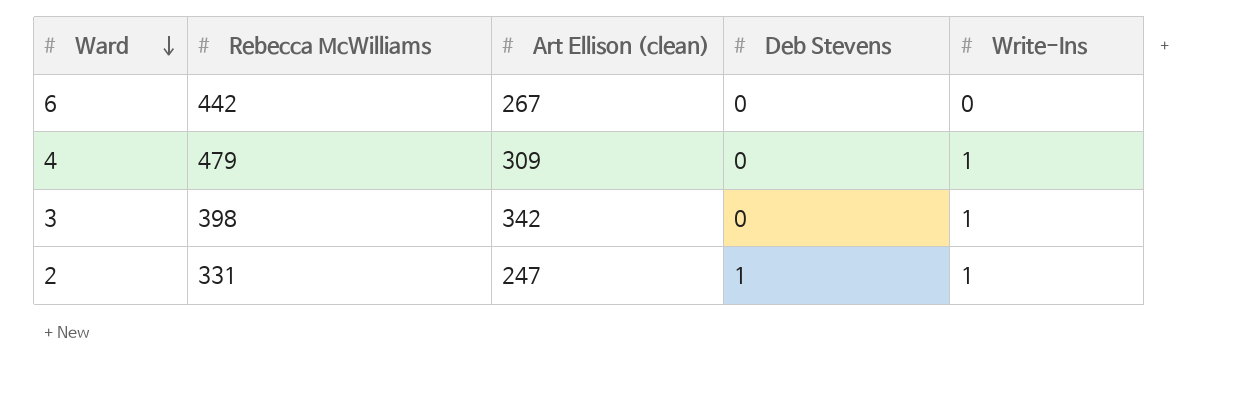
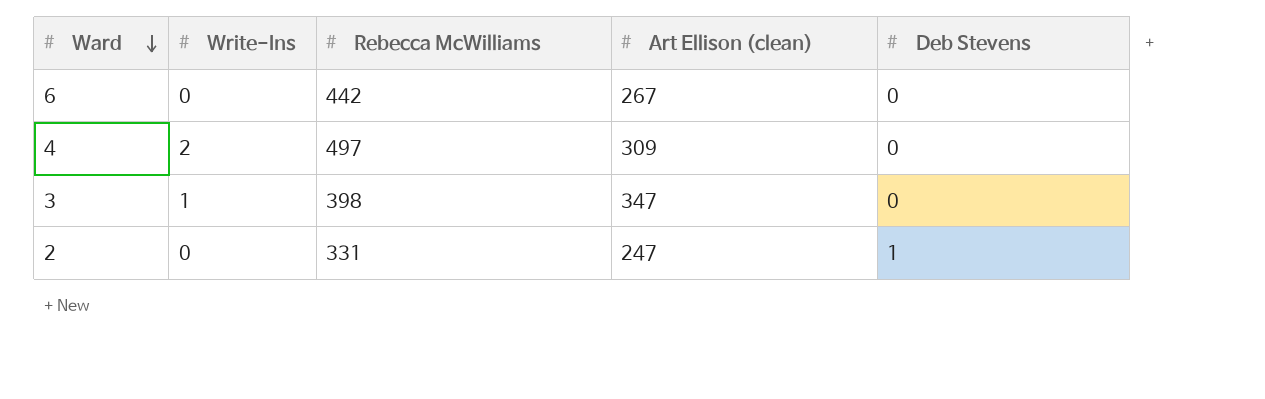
column Write-Ins | position: 5 -> 2
4 | Write-Ins: 1 -> 2
4 | Rebecca McWilliams: 479 -> 497
3 | Art Ellison (clean): 342 -> 347
2 | Write-Ins: 1 -> 0

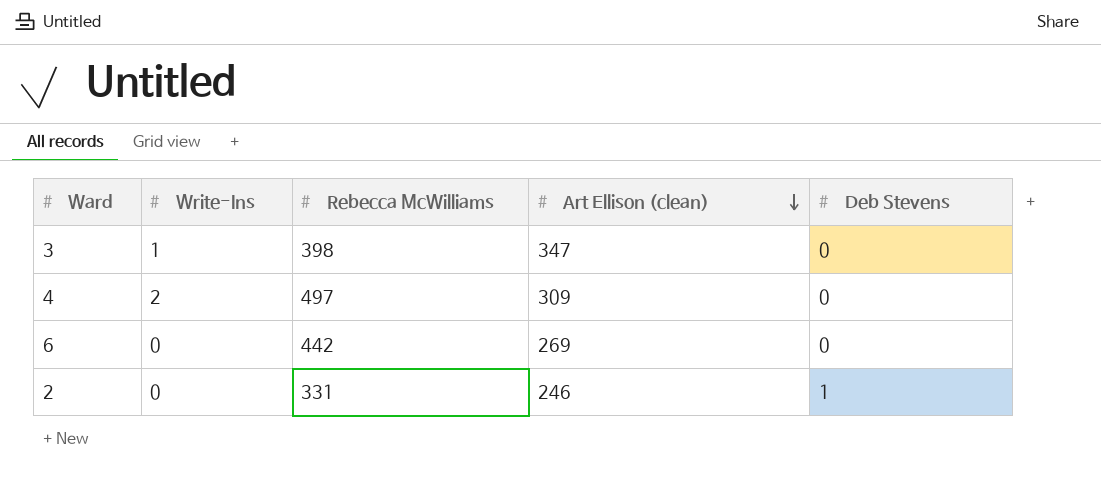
row order: Ward descending -> Art Ellison (clean) descending
6 | Art Ellison (clean): 267 -> 269
2 | Art Ellison (clean): 247 -> 246

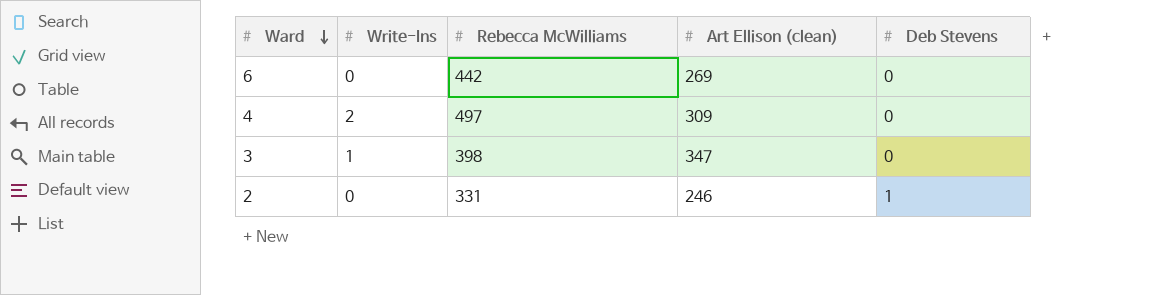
row order: Art Ellison (clean) descending -> Ward descending

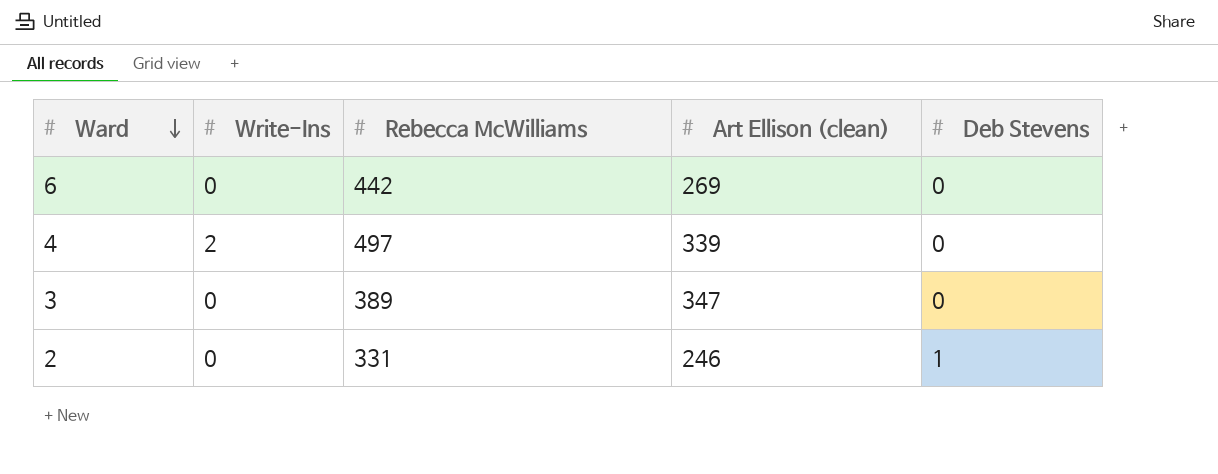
4 | Art Ellison (clean): 309 -> 339
3 | Write-Ins: 1 -> 0
3 | Rebecca McWilliams: 398 -> 389

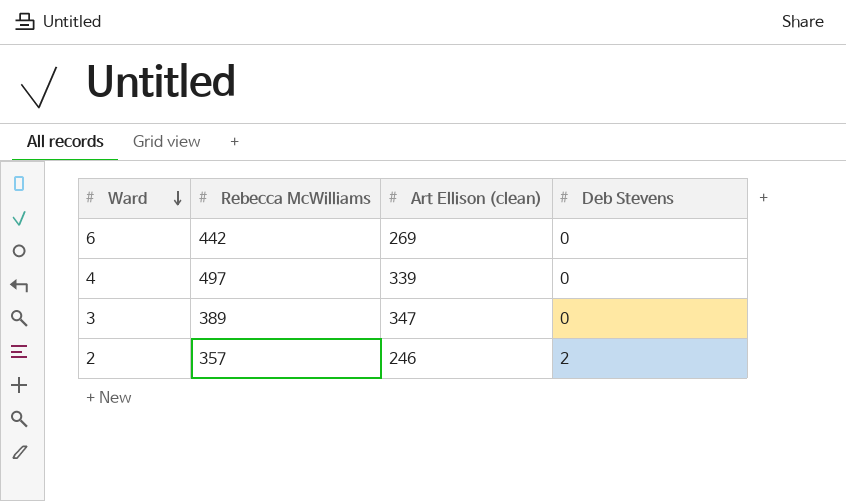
column Write-Ins | position: 2 -> none
2 | Rebecca McWilliams: 331 -> 357
2 | Deb Stevens: 1 -> 2

